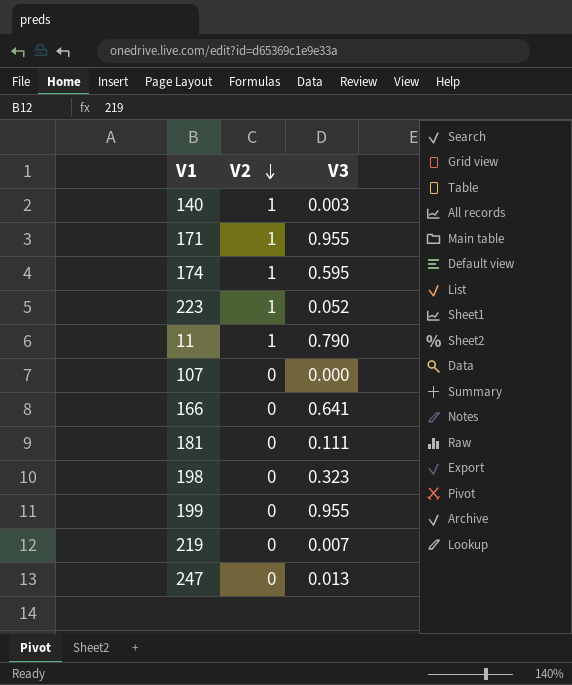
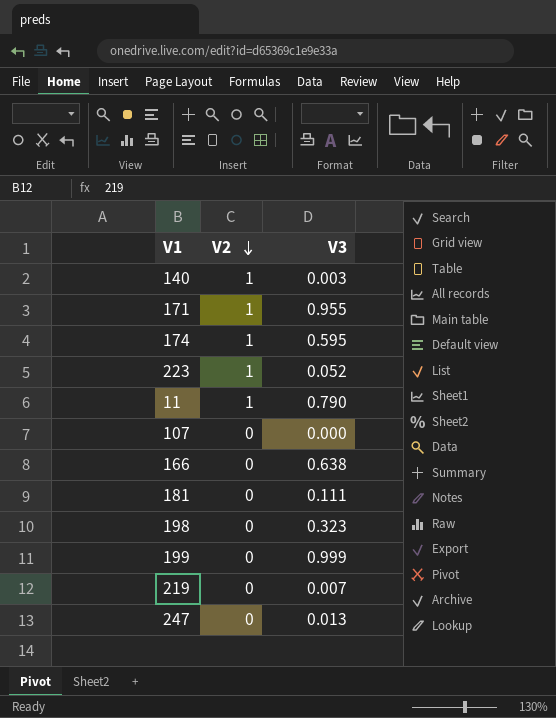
166 | V3: 0.641 -> 0.638
199 | V3: 0.955 -> 0.999

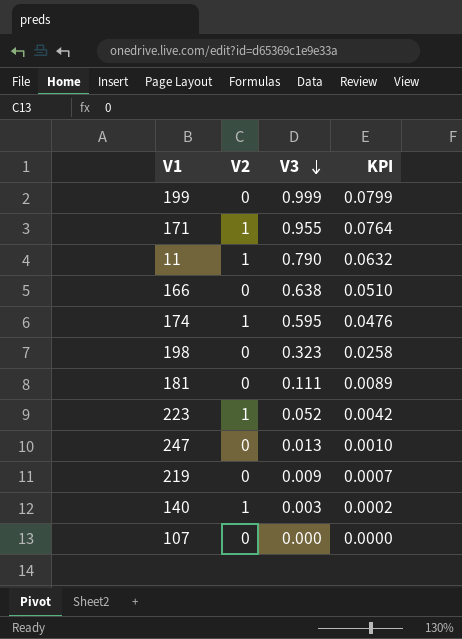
row order: V2 descending -> V3 descending
column KPI | formula: none -> [V3] * 0.08
219 | V3: 0.007 -> 0.009

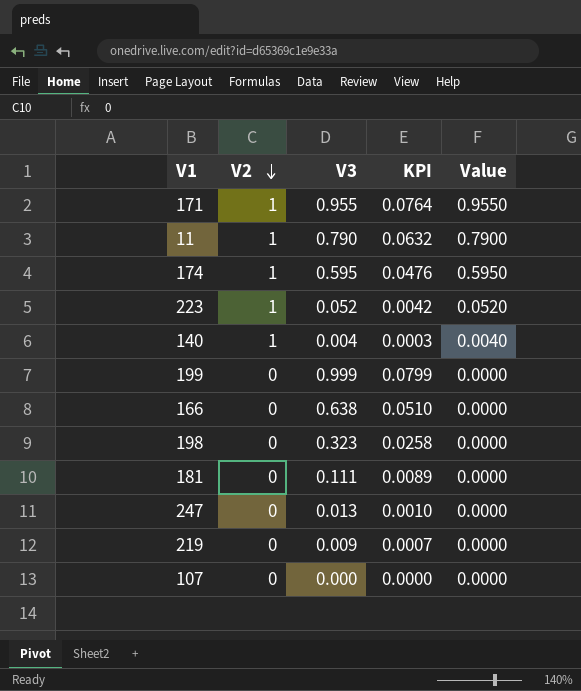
row order: V3 descending -> V2 descending
column Value | formula: none -> [V2] * [V3]
140 | V3: 0.003 -> 0.004
140 | KPI: 0.0002 -> 0.0003

